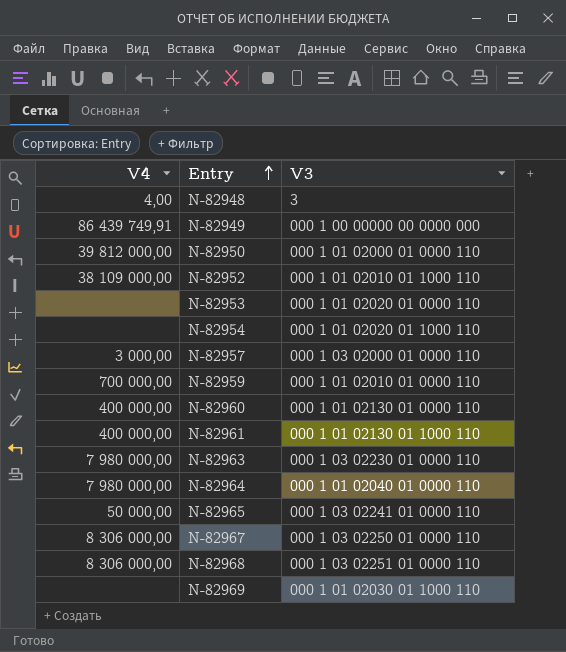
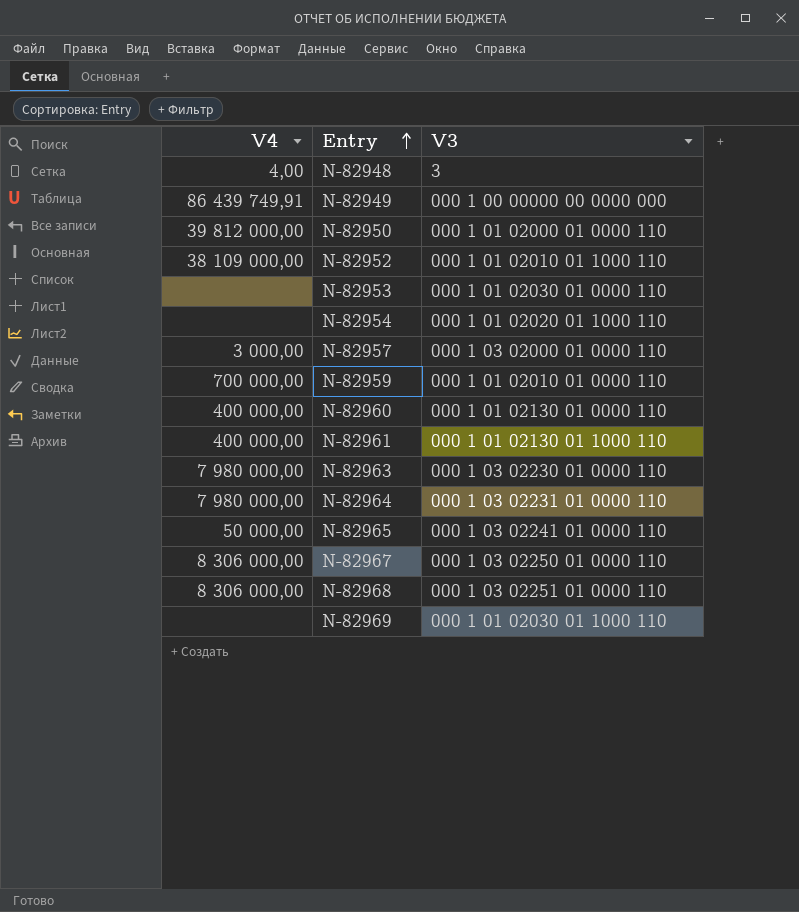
N-82953 | V3: 000 1 01 02020 01 0000 110 -> 000 1 01 02030 01 0000 110
N-82964 | V3: 000 1 01 02040 01 0000 110 -> 000 1 03 02231 01 0000 110

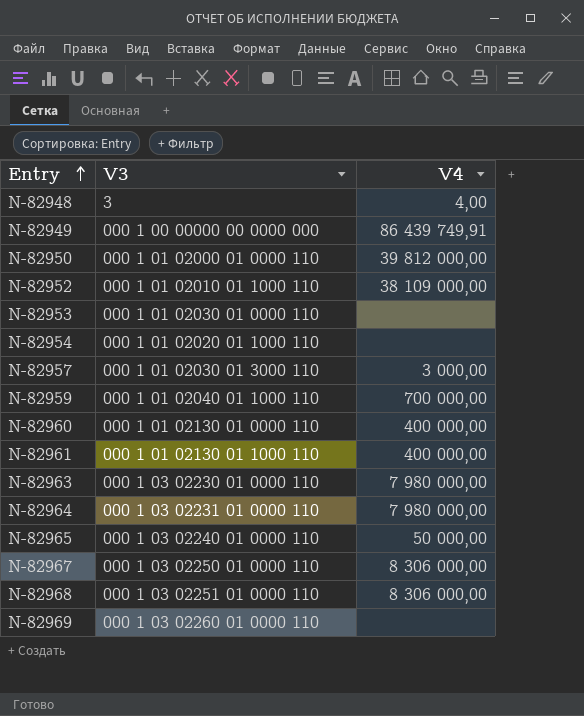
column V4 | position: 1 -> 3
N-82957 | V3: 000 1 03 02000 01 0000 110 -> 000 1 01 02030 01 3000 110
N-82959 | V3: 000 1 01 02010 01 0000 110 -> 000 1 01 02040 01 1000 110
N-82965 | V3: 000 1 03 02241 01 0000 110 -> 000 1 03 02240 01 0000 110
N-82969 | V3: 000 1 01 02030 01 1000 110 -> 000 1 03 02260 01 0000 110

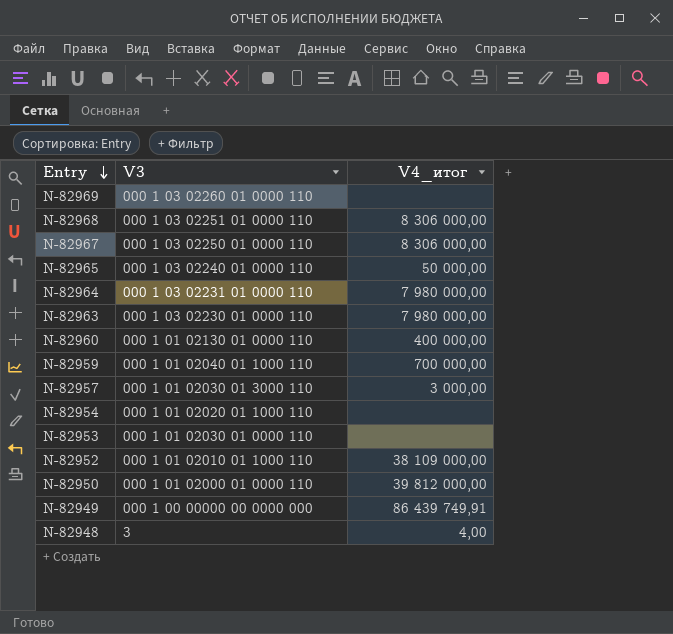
row order: Entry ascending -> Entry descending
column name: V4 -> V4_итог
row N-82961: 000 1 01 02130 01 1000 110 | 400 000,00 -> none

